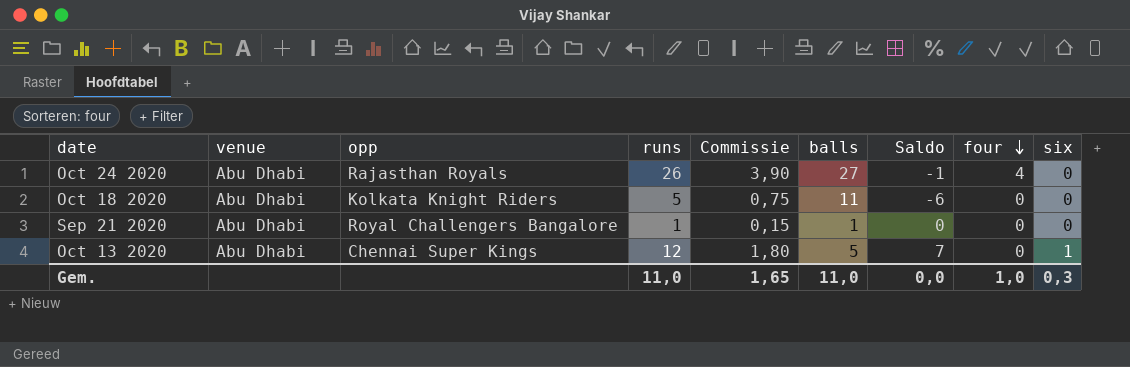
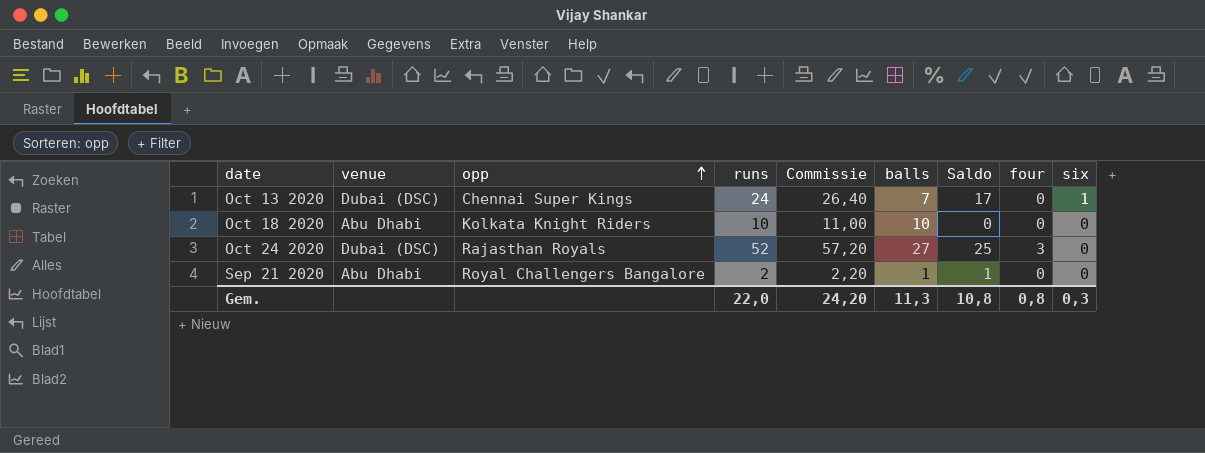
row order: four descending -> opp ascending
column Commissie | formula: [runs] * 0,15 -> [runs] * 1,1
Oct 13 2020 | venue: Abu Dhabi -> Dubai (DSC)
Oct 13 2020 | runs: 12 -> 24
Oct 13 2020 | balls: 5 -> 7
Oct 13 2020 | Saldo: 7 -> 17
Oct 18 2020 | runs: 5 -> 10
Oct 18 2020 | balls: 11 -> 10
Oct 18 2020 | Saldo: -6 -> 0
Oct 24 2020 | venue: Abu Dhabi -> Dubai (DSC)
Oct 24 2020 | runs: 26 -> 52
Oct 24 2020 | Saldo: -1 -> 25
Oct 24 2020 | four: 4 -> 3
Sep 21 2020 | runs: 1 -> 2
Sep 21 2020 | Saldo: 0 -> 1
Gem. | runs: 11,0 -> 22,0
Gem. | Commissie: 1,65 -> 24,20
Gem. | balls: 11,0 -> 11,3
Gem. | Saldo: 0,0 -> 10,8
Gem. | four: 1,0 -> 0,8

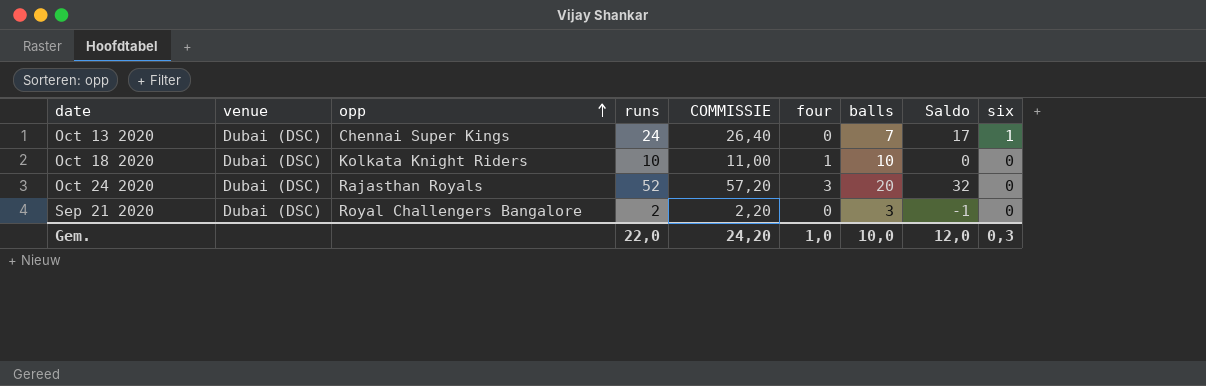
column name: Commissie -> COMMISSIE
column four | position: 8 -> 6
Oct 18 2020 | venue: Abu Dhabi -> Dubai (DSC)
Oct 18 2020 | four: 0 -> 1
Oct 24 2020 | balls: 27 -> 20
Oct 24 2020 | Saldo: 25 -> 32
Sep 21 2020 | venue: Abu Dhabi -> Dubai (DSC)
Sep 21 2020 | balls: 1 -> 3
Sep 21 2020 | Saldo: 1 -> -1
Gem. | four: 0,8 -> 1,0
Gem. | balls: 11,3 -> 10,0
Gem. | Saldo: 10,8 -> 12,0

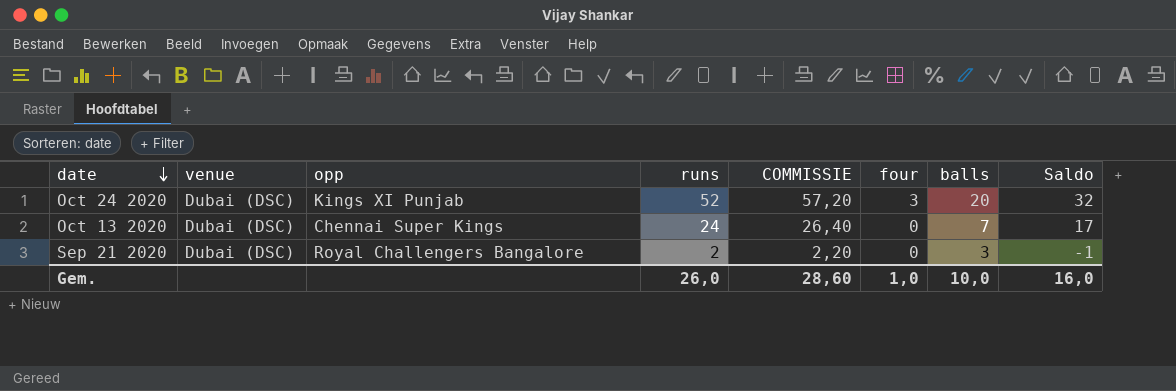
row order: opp ascending -> date descending
column six | position: 9 -> none
row Oct 18 2020: Dubai (DSC) | Kolkata Knight Riders | 10 | 11,00 | 1 | 10 | 0 | 0 -> none
Oct 24 2020 | opp: Rajasthan Royals -> Kings XI Punjab
Gem. | runs: 22,0 -> 26,0
Gem. | COMMISSIE: 24,20 -> 28,60
Gem. | Saldo: 12,0 -> 16,0

